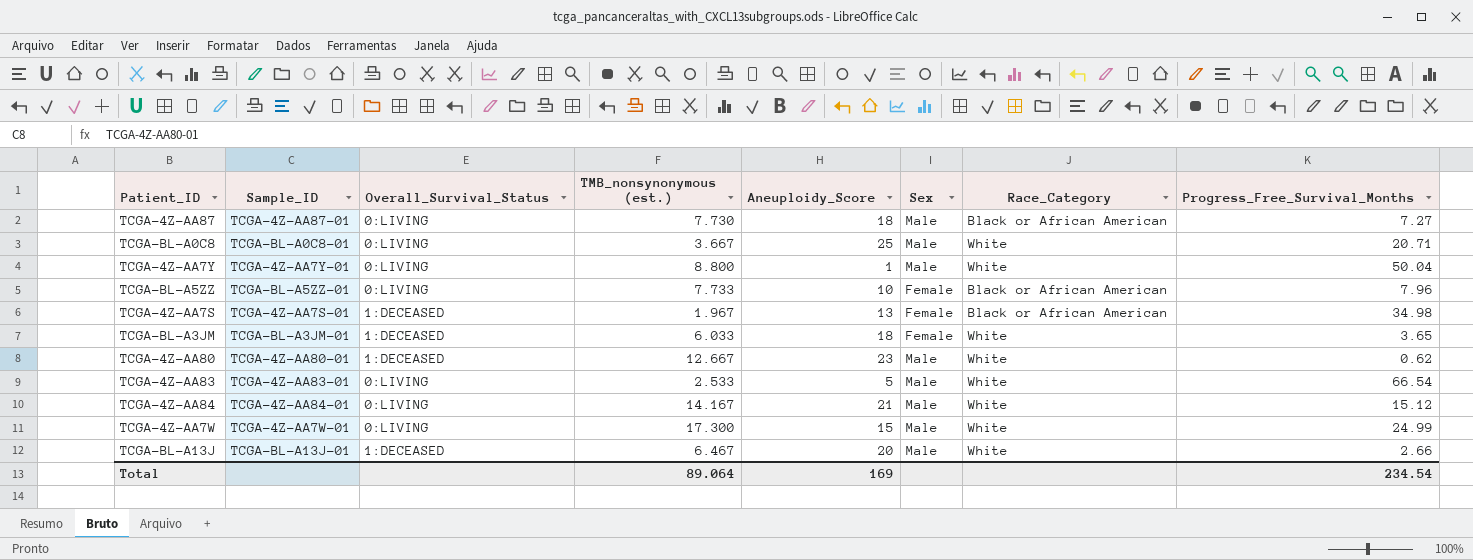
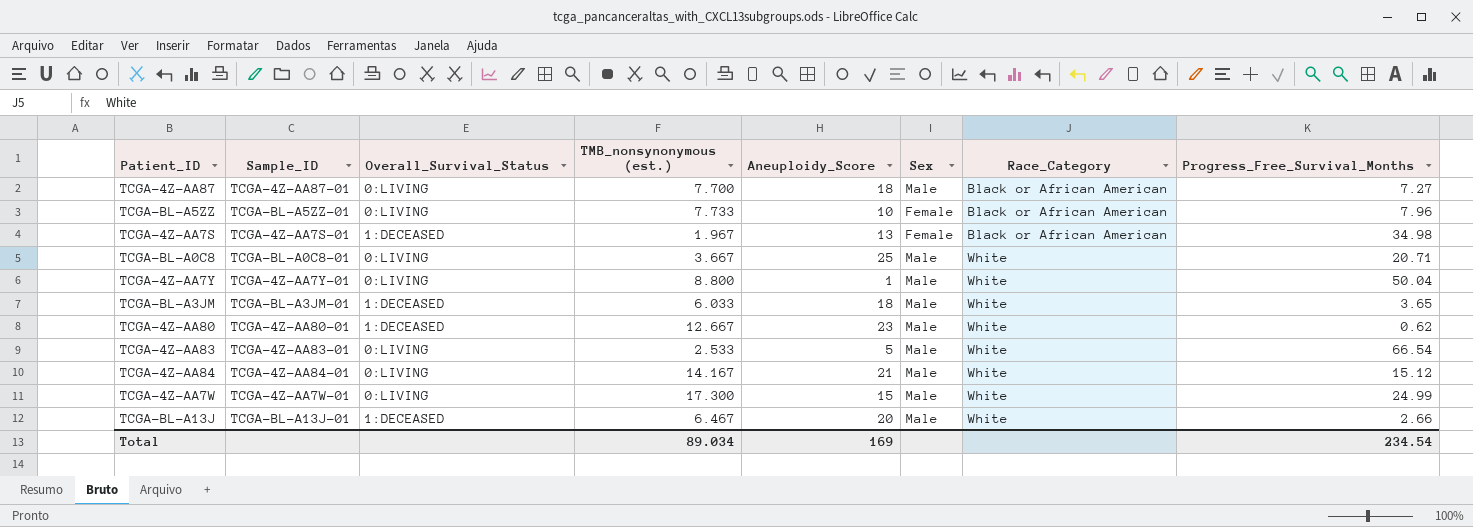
row order: none -> Race_Category ascending
TCGA-4Z-AA87 | TMB_nonsynonymous (est.): 7.730 -> 7.700
TCGA-BL-A3JM | Sex: Female -> Male
Total | TMB_nonsynonymous (est.): 89.064 -> 89.034

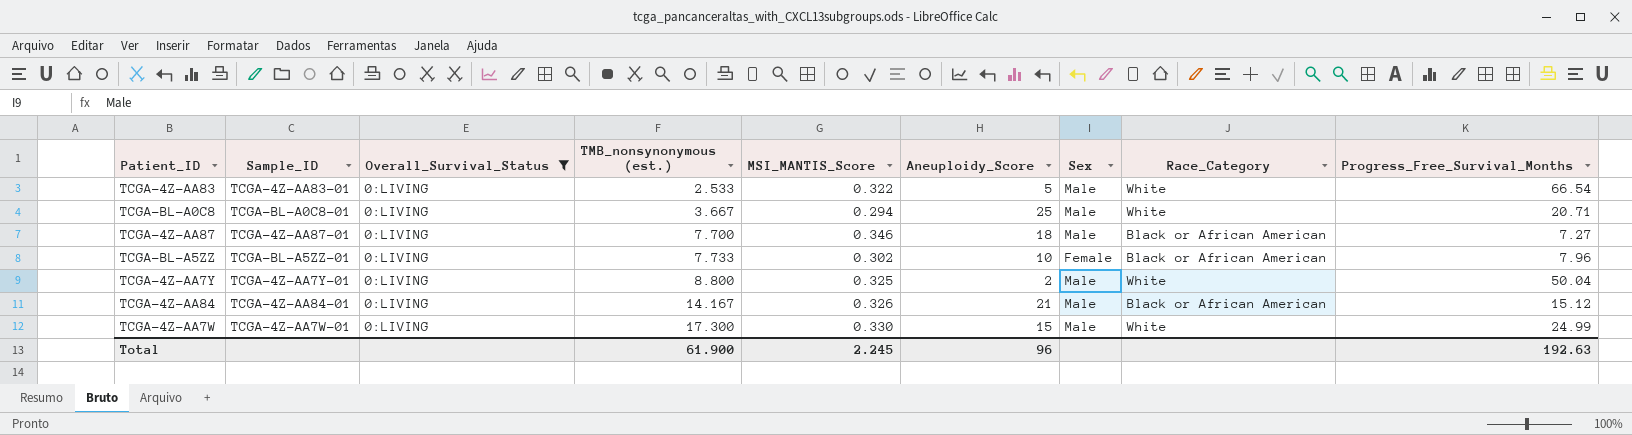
filter: none -> Overall_Survival_Status = 0:LIVING
row order: Race_Category ascending -> TMB_nonsynonymous (est.) ascending
column MSI_MANTIS_Score | position: none -> 5
TCGA-4Z-AA7Y | Aneuploidy_Score: 1 -> 2
TCGA-4Z-AA84 | Race_Category: White -> Black or African American
Total | TMB_nonsynonymous (est.): 89.034 -> 61.900
Total | Aneuploidy_Score: 169 -> 96
Total | Progress_Free_Survival_Months: 234.54 -> 192.63

